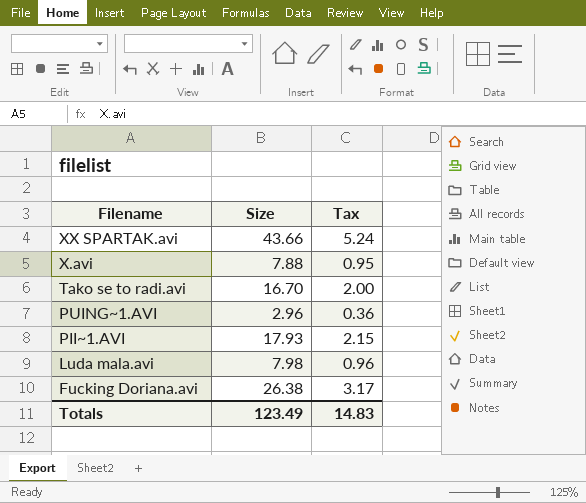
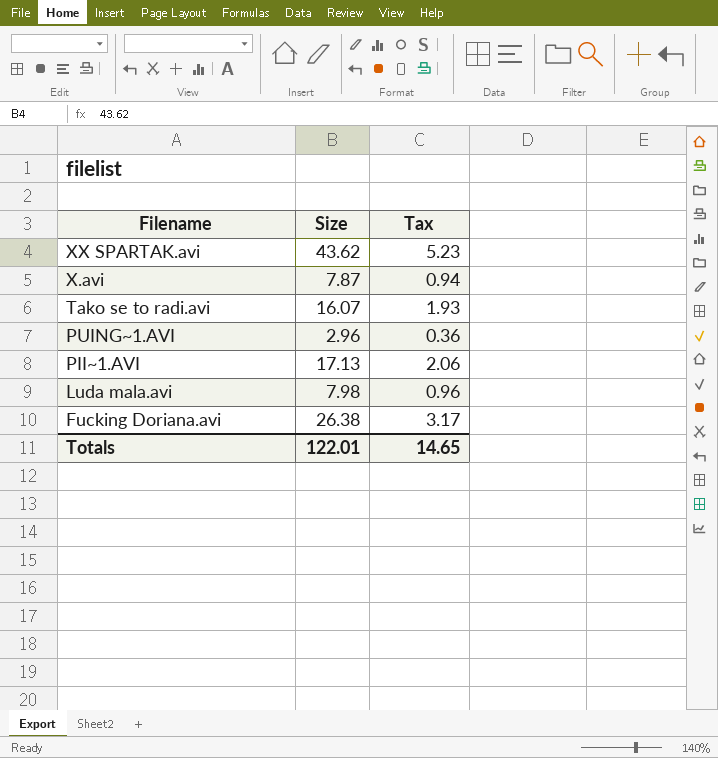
XX SPARTAK.avi | Size: 43.66 -> 43.62
XX SPARTAK.avi | Tax: 5.24 -> 5.23
X.avi | Size: 7.88 -> 7.87
X.avi | Tax: 0.95 -> 0.94
Tako se to radi.avi | Size: 16.70 -> 16.07
Tako se to radi.avi | Tax: 2.00 -> 1.93
PII~1.AVI | Size: 17.93 -> 17.13
PII~1.AVI | Tax: 2.15 -> 2.06
Totals | Size: 123.49 -> 122.01
Totals | Tax: 14.83 -> 14.65

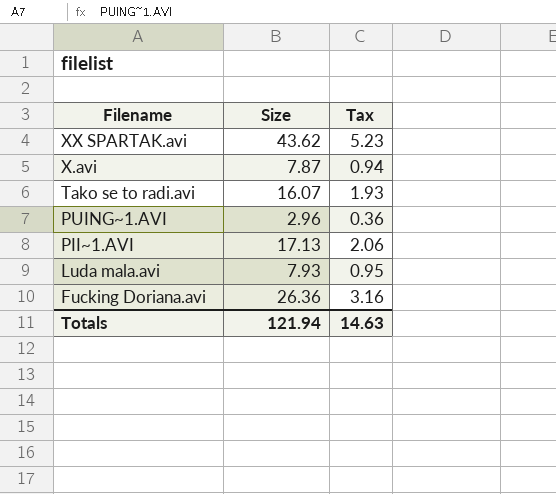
Luda mala.avi | Size: 7.98 -> 7.93
Luda mala.avi | Tax: 0.96 -> 0.95
Fucking Doriana.avi | Size: 26.38 -> 26.36
Fucking Doriana.avi | Tax: 3.17 -> 3.16
Totals | Size: 122.01 -> 121.94
Totals | Tax: 14.65 -> 14.63

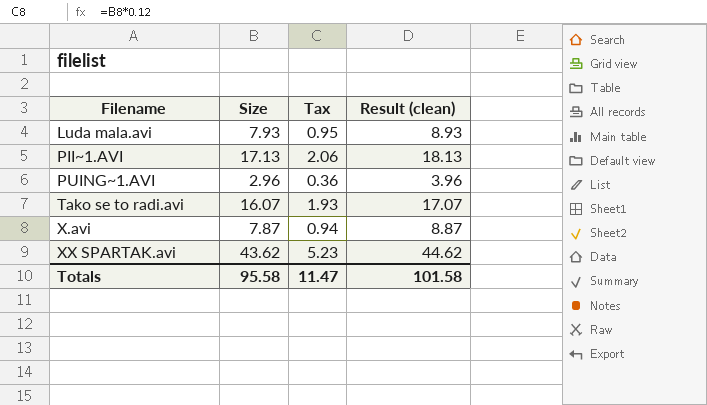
row order: Filename descending -> Filename ascending
column Result (clean) | formula: none -> [Size] + 1
row Fucking Doriana.avi: 26.36 | 3.16 -> none
Totals | Size: 121.94 -> 95.58
Totals | Tax: 14.63 -> 11.47

